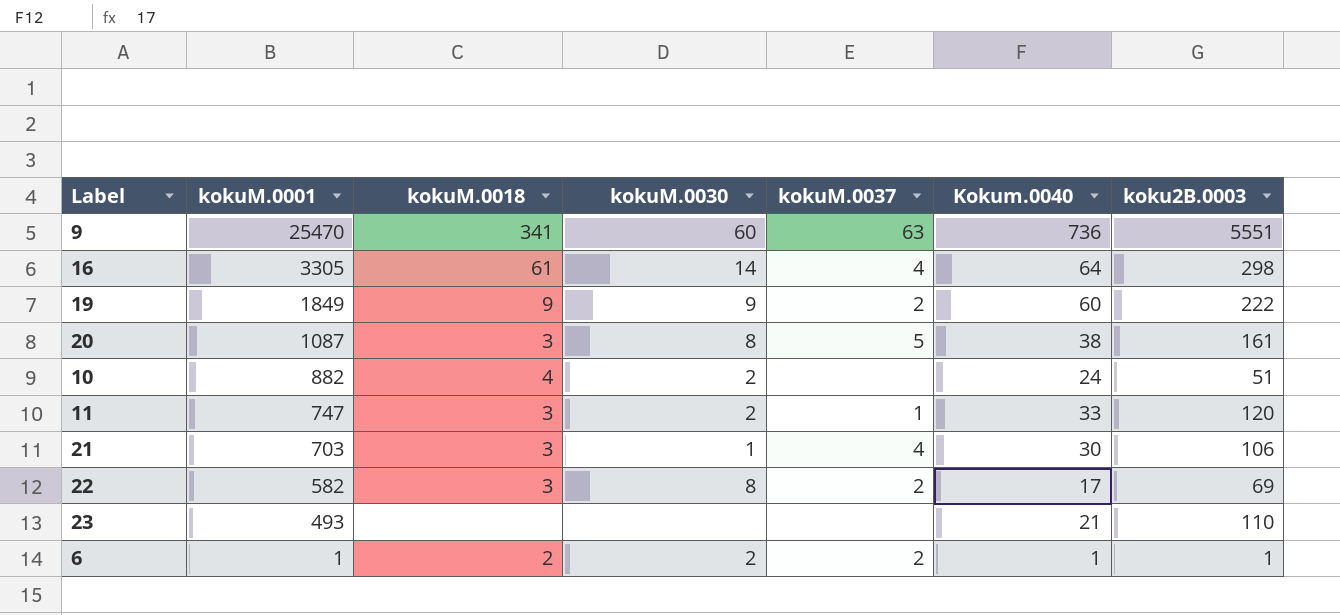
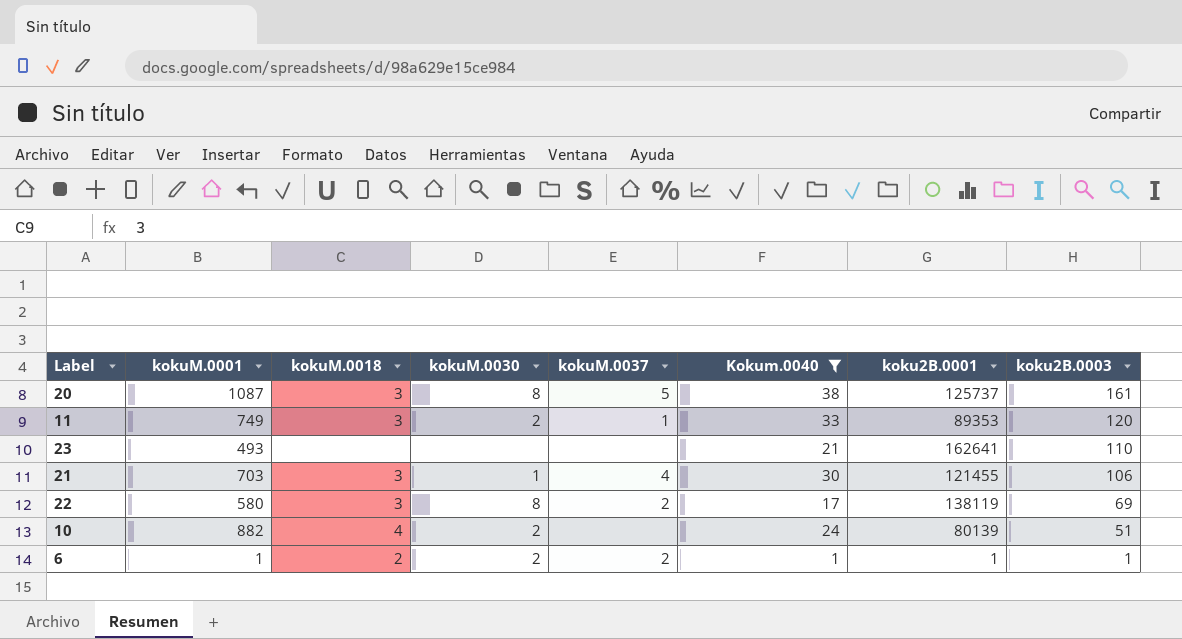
filter: none -> Kokum.0040 <= 38
row order: kokuM.0001 descending -> koku2B.0003 descending
column koku2B.0001 | position: none -> 7
11 | kokuM.0001: 747 -> 749
22 | kokuM.0001: 582 -> 580

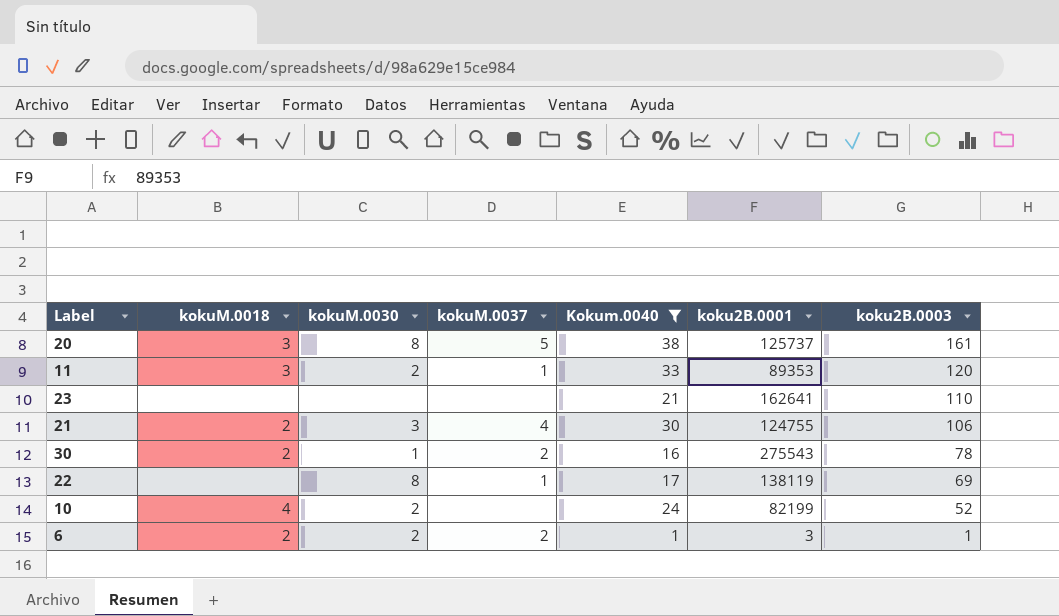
column kokuM.0001 | position: 2 -> none
21 | kokuM.0018: 3 -> 2
21 | kokuM.0030: 1 -> 3
21 | koku2B.0001: 121455 -> 124755
row 30: none -> 2 | 1 | 2 | 16 | 275543 | 78
22 | kokuM.0018: 3 -> none
22 | kokuM.0037: 2 -> 1
10 | koku2B.0001: 80139 -> 82199
10 | koku2B.0003: 51 -> 52
6 | koku2B.0001: 1 -> 3

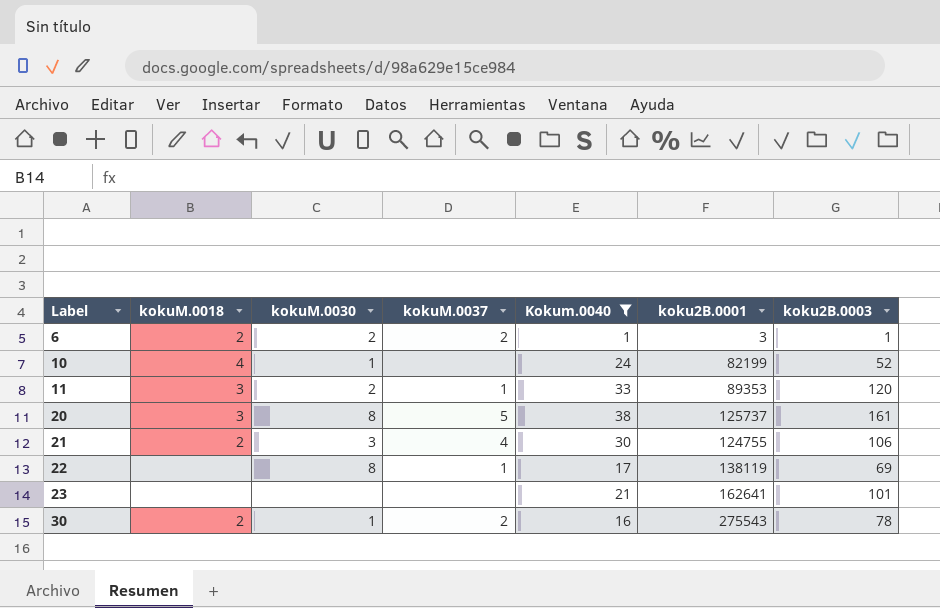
row order: koku2B.0003 descending -> Label ascending
10 | kokuM.0030: 2 -> 1
23 | koku2B.0003: 110 -> 101

